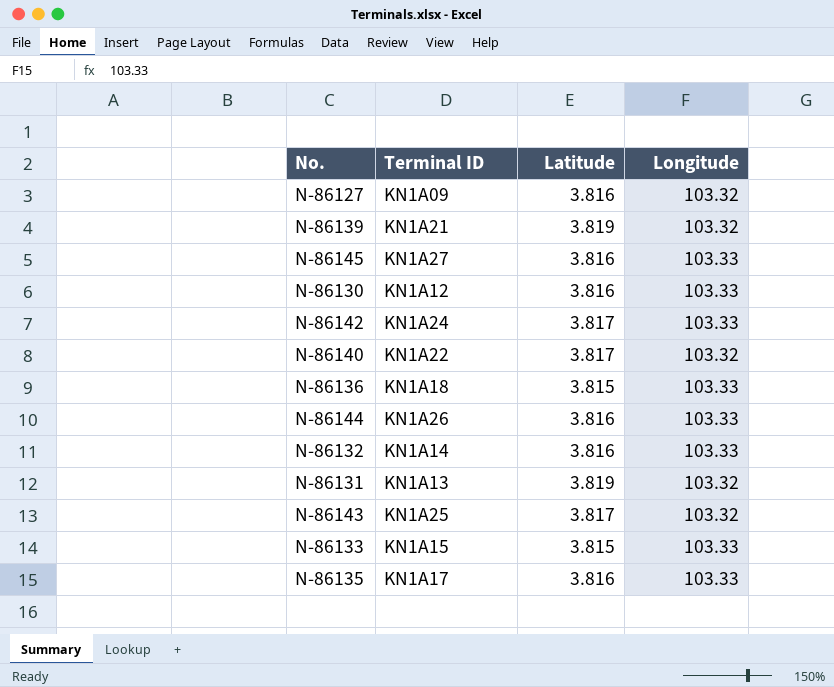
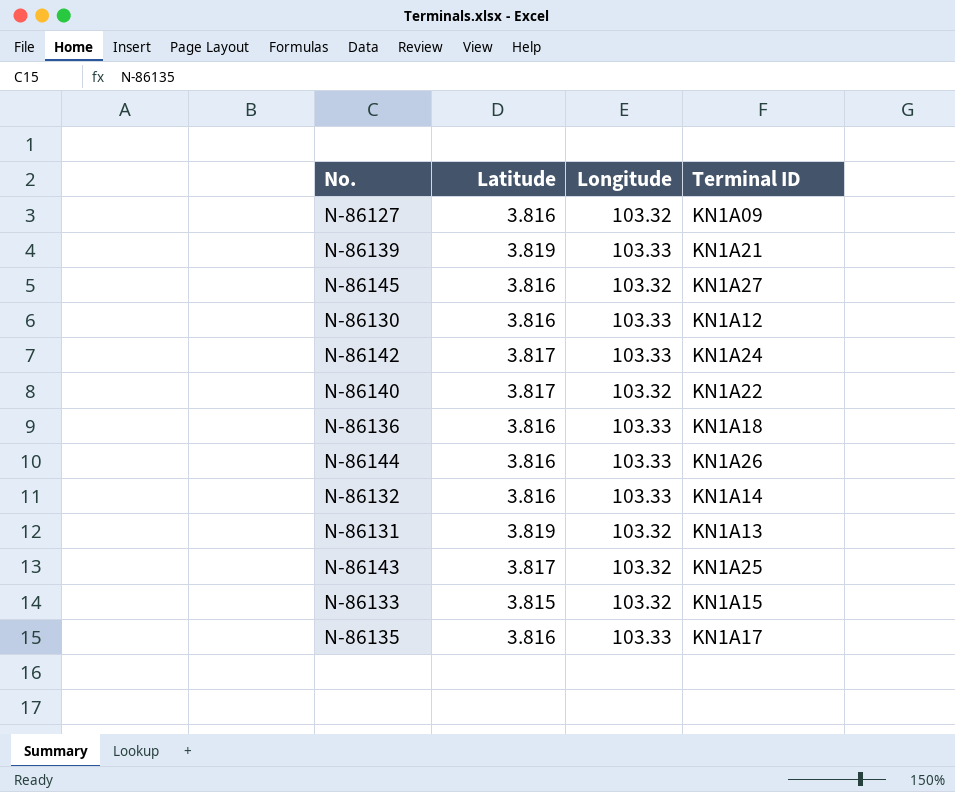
column Terminal ID | position: 2 -> 4
N-86139 | Longitude: 103.32 -> 103.33
N-86145 | Longitude: 103.33 -> 103.32
N-86136 | Latitude: 3.815 -> 3.816
N-86133 | Longitude: 103.33 -> 103.32

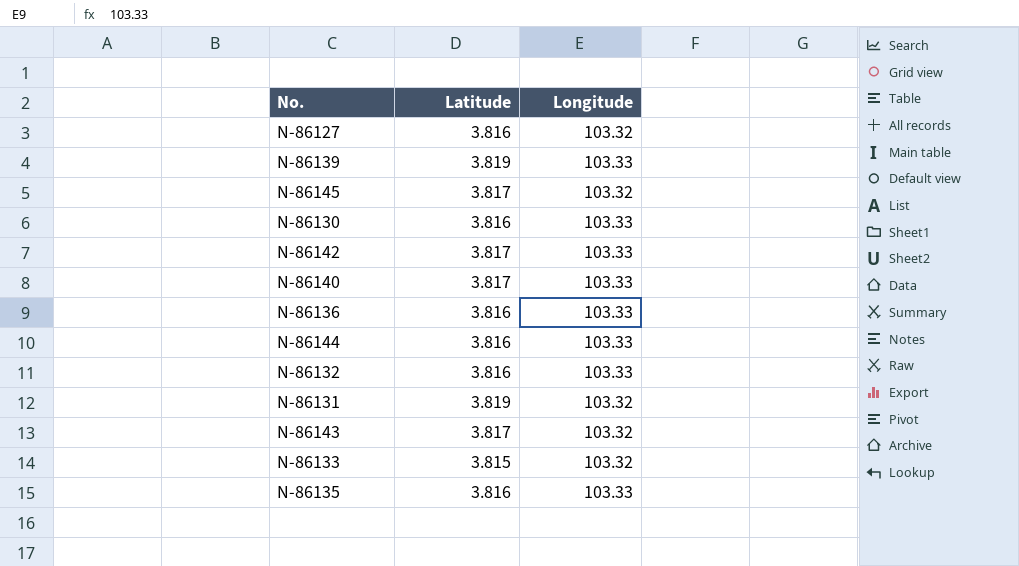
column Terminal ID | position: 4 -> none
N-86145 | Latitude: 3.816 -> 3.817
N-86140 | Longitude: 103.32 -> 103.33

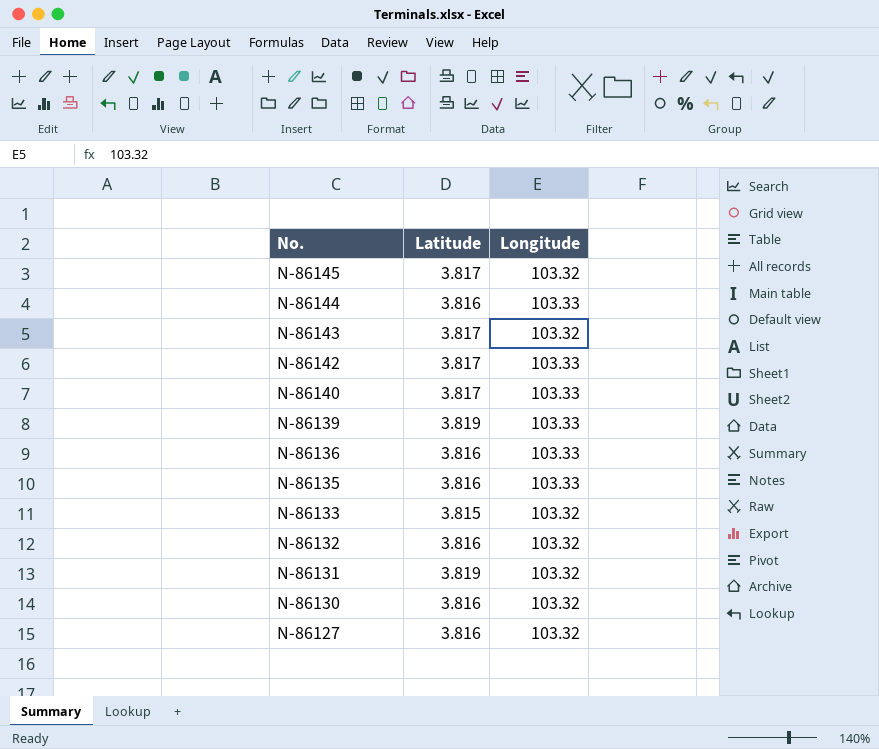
row order: none -> No. descending
N-86132 | Longitude: 103.33 -> 103.32
N-86130 | Longitude: 103.33 -> 103.32

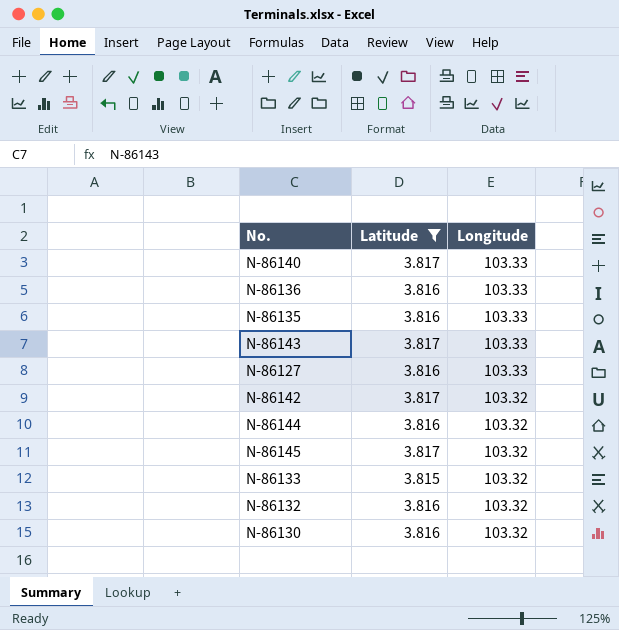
filter: none -> Latitude != 3.819
row order: No. descending -> Longitude descending
N-86143 | Longitude: 103.32 -> 103.33
N-86127 | Longitude: 103.32 -> 103.33
N-86142 | Longitude: 103.33 -> 103.32
N-86144 | Longitude: 103.33 -> 103.32

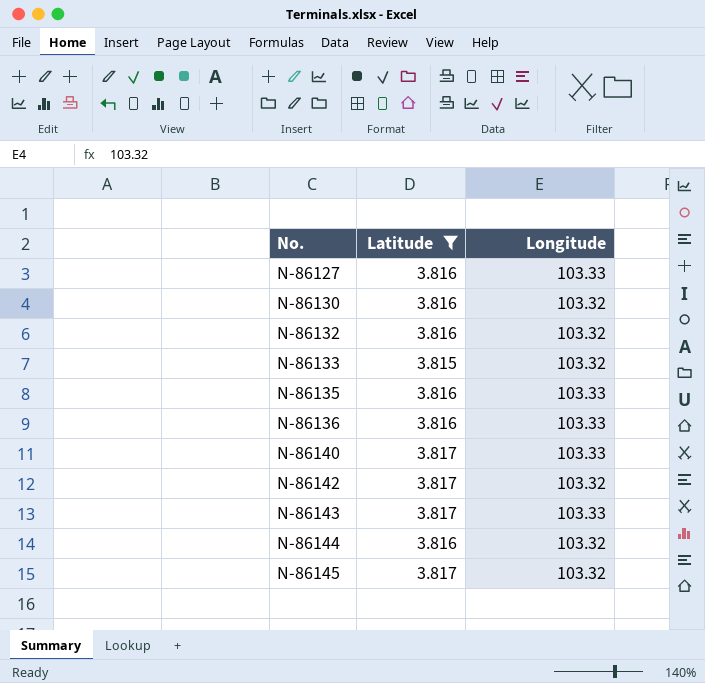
row order: Longitude descending -> No. ascending

